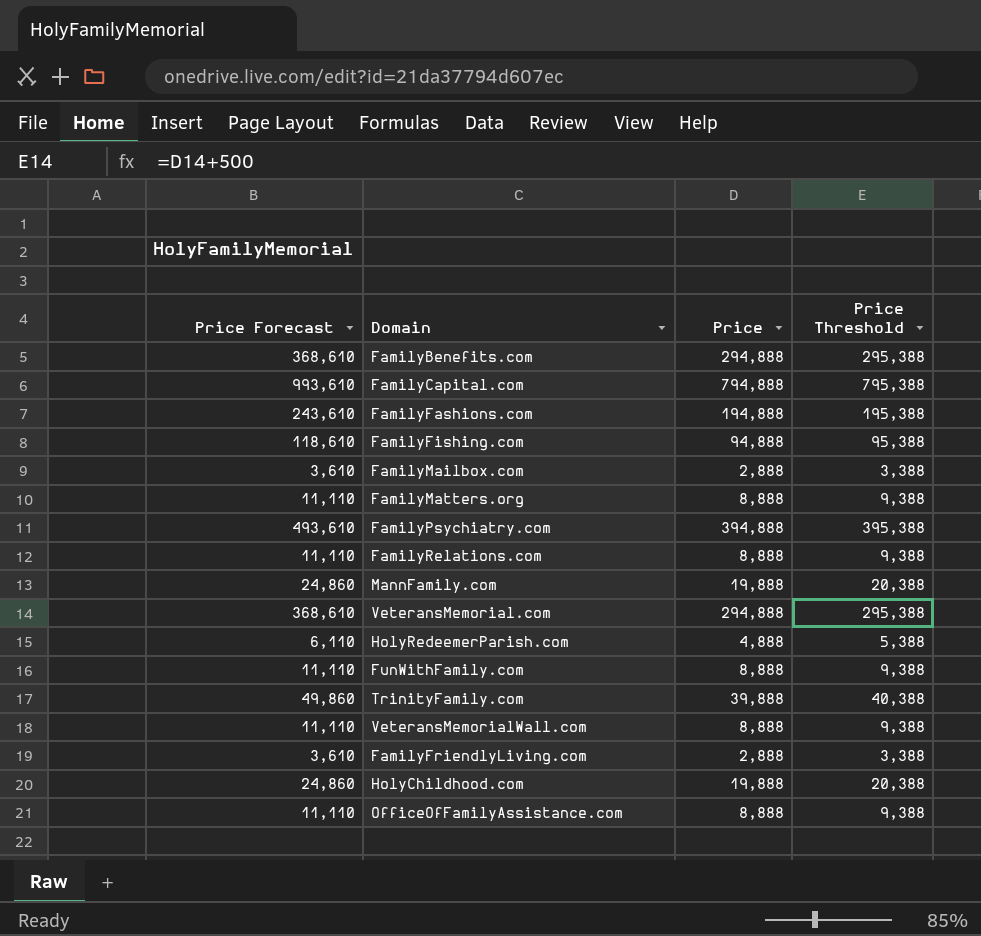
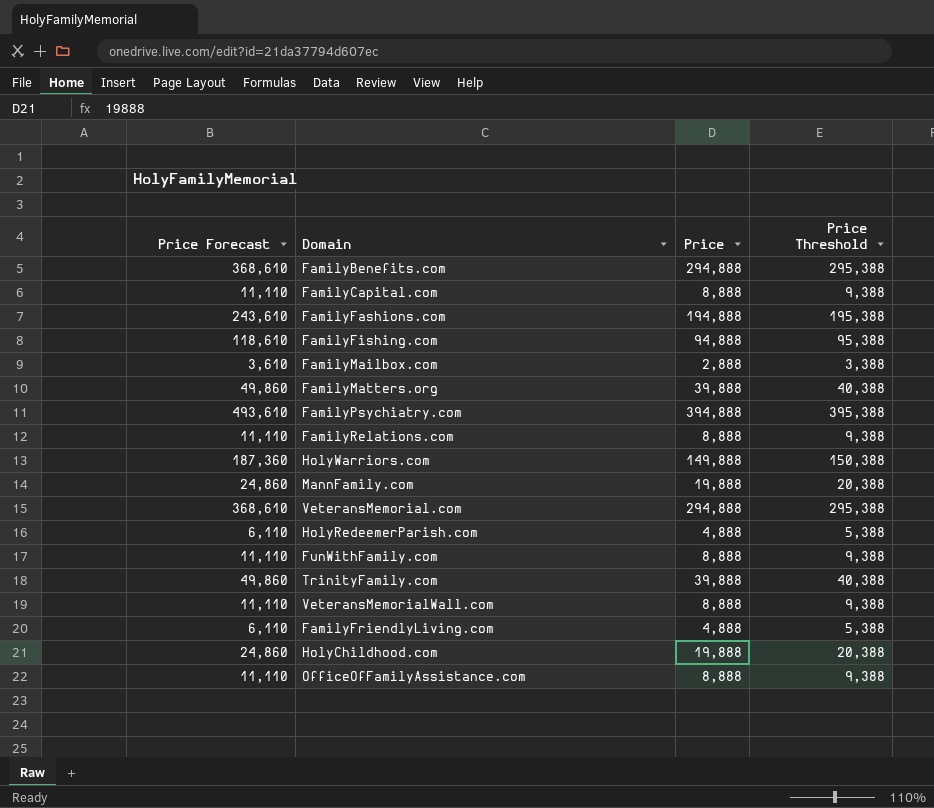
FamilyCapital.com | Price Forecast: 993,610 -> 11,110
FamilyCapital.com | Price: 794,888 -> 8,888
FamilyCapital.com | Price Threshold: 795,388 -> 9,388
FamilyMatters.org | Price Forecast: 11,110 -> 49,860
FamilyMatters.org | Price: 8,888 -> 39,888
FamilyMatters.org | Price Threshold: 9,388 -> 40,388
row HolyWarriors.com: none -> 187,360 | 149,888 | 150,388
FamilyFriendlyLiving.com | Price Forecast: 3,610 -> 6,110
FamilyFriendlyLiving.com | Price: 2,888 -> 4,888
FamilyFriendlyLiving.com | Price Threshold: 3,388 -> 5,388

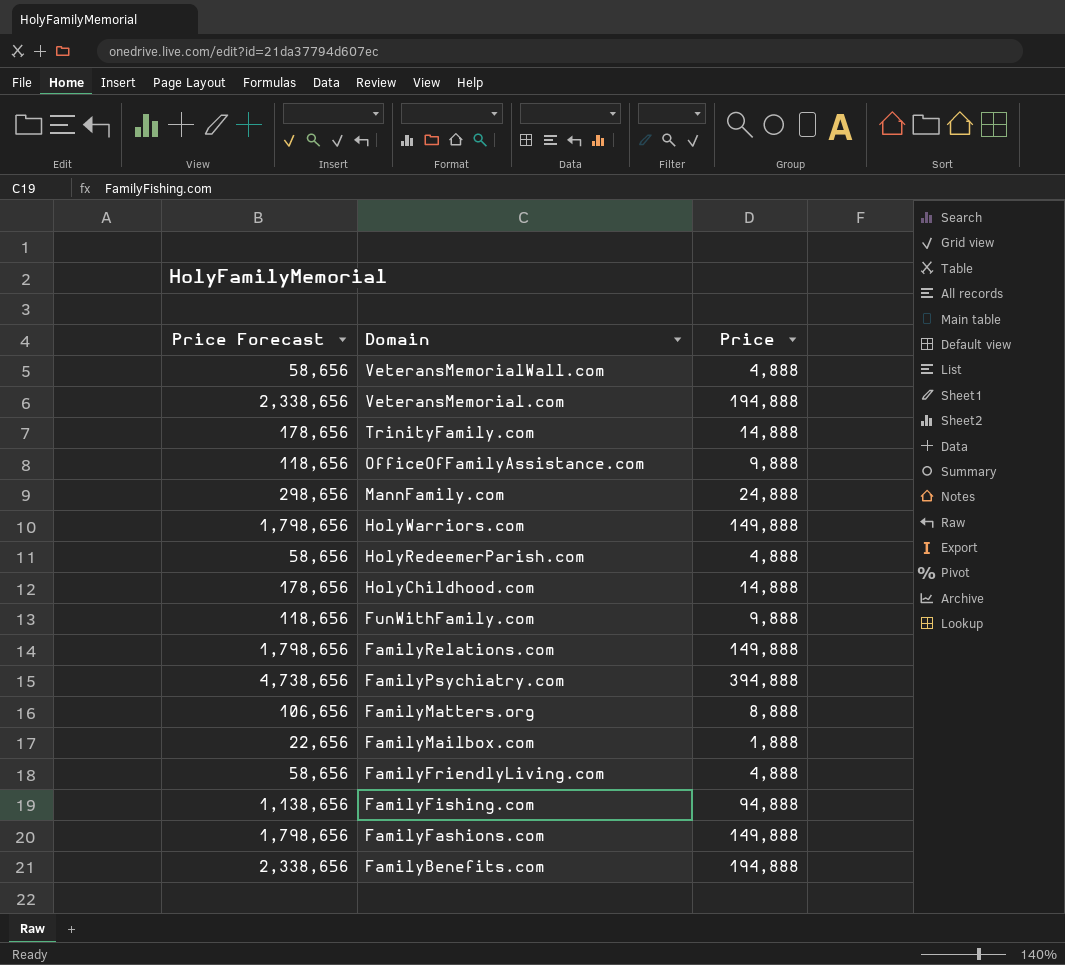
row order: none -> Domain descending
column Price Threshold | formula: [Price] + 500 -> none
column Price Forecast | formula: [Price] * 1.25 -> [Price] * 12
row FamilyCapital.com: 11,110 | 8,888 | 9,388 -> none
VeteransMemorialWall.com | Price: 8,888 -> 4,888
VeteransMemorial.com | Price: 294,888 -> 194,888
TrinityFamily.com | Price: 39,888 -> 14,888
OfficeOfFamilyAssistance.com | Price: 8,888 -> 9,888
MannFamily.com | Price: 19,888 -> 24,888
HolyChildhood.com | Price: 19,888 -> 14,888
FunWithFamily.com | Price: 8,888 -> 9,888
FamilyRelations.com | Price: 8,888 -> 149,888
FamilyMatters.org | Price: 39,888 -> 8,888
FamilyMailbox.com | Price: 2,888 -> 1,888
FamilyFashions.com | Price: 194,888 -> 149,888
FamilyBenefits.com | Price: 294,888 -> 194,888

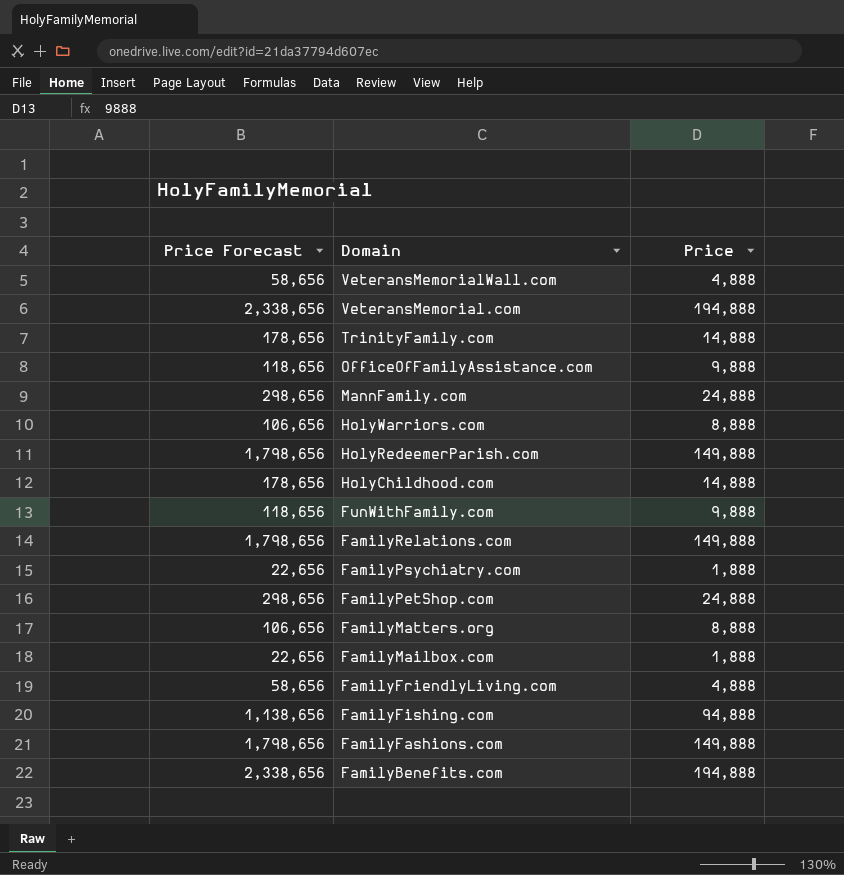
HolyWarriors.com | Price Forecast: 1,798,656 -> 106,656
HolyWarriors.com | Price: 149,888 -> 8,888
HolyRedeemerParish.com | Price Forecast: 58,656 -> 1,798,656
HolyRedeemerParish.com | Price: 4,888 -> 149,888
FamilyPsychiatry.com | Price Forecast: 4,738,656 -> 22,656
FamilyPsychiatry.com | Price: 394,888 -> 1,888
row FamilyPetShop.com: none -> 298,656 | 24,888

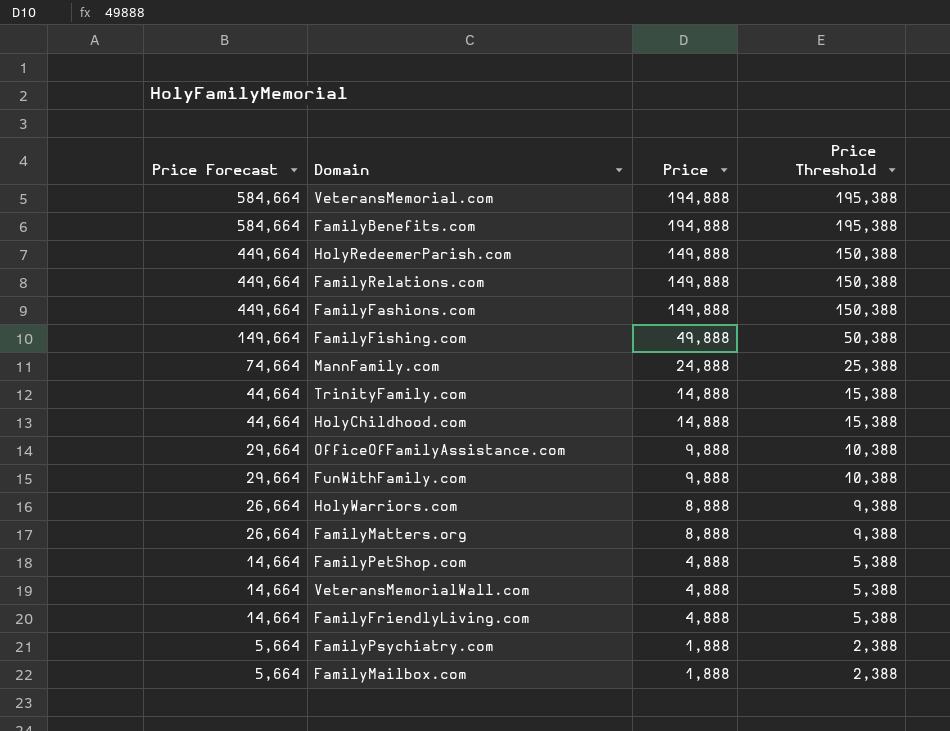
row order: Domain descending -> Price Forecast descending
column Price Forecast | formula: [Price] * 12 -> [Price] * 3
column Price Threshold | formula: none -> [Price] + 500
FamilyFishing.com | Price: 94,888 -> 49,888
FamilyPetShop.com | Price: 24,888 -> 4,888

